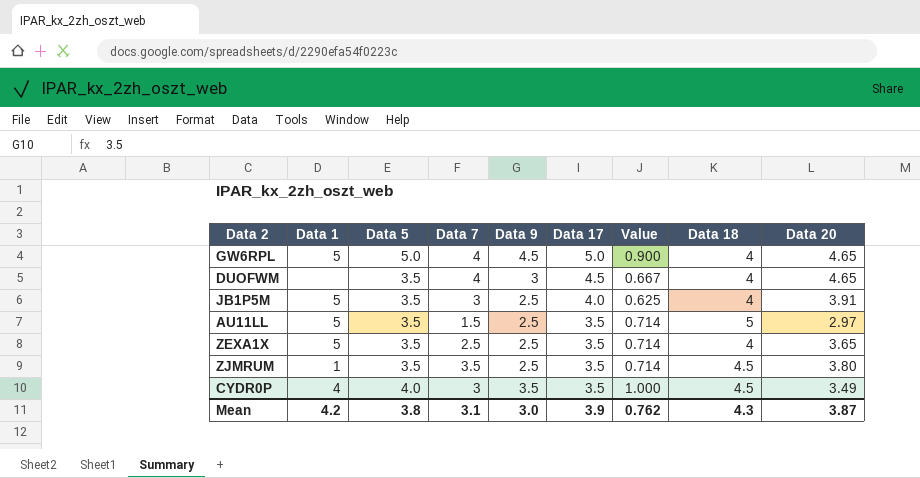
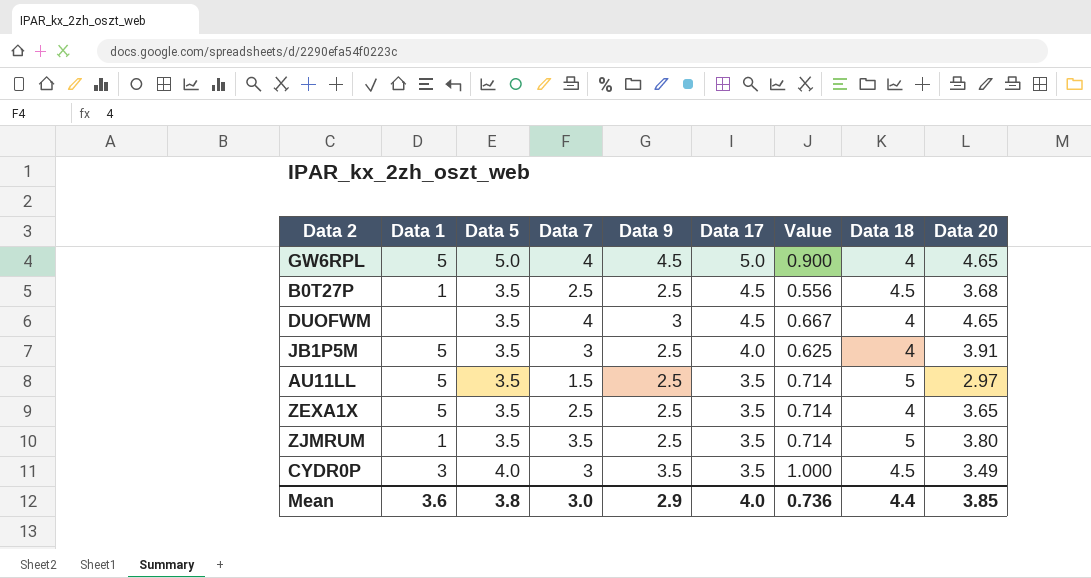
row B0T27P: none -> 1 | 3.5 | 2.5 | 2.5 | 4.5 | 0.556 | 4.5 | 3.68
ZJMRUM | Data 18: 4.5 -> 5
CYDR0P | Data 1: 4 -> 3
Mean | Data 1: 4.2 -> 3.6
Mean | Data 7: 3.1 -> 3.0
Mean | Data 9: 3.0 -> 2.9
Mean | Data 17: 3.9 -> 4.0
Mean | Value: 0.762 -> 0.736
Mean | Data 18: 4.3 -> 4.4
Mean | Data 20: 3.87 -> 3.85

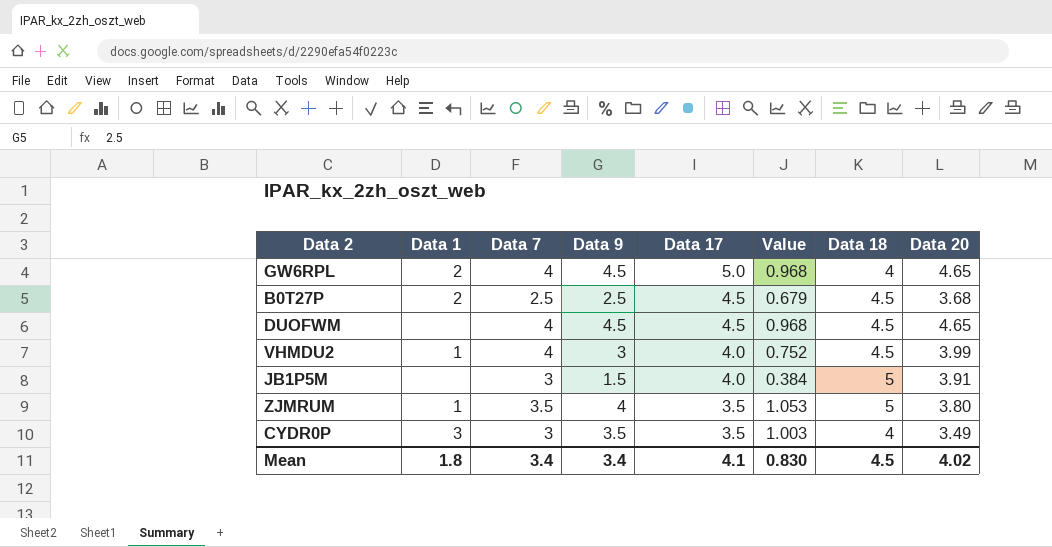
column Data 5 | position: 3 -> none
column Value | formula: [Data 9] / [Data 17] -> [Data 9] / [Data 20]
row AU11LL: 5 | 3.5 | 1.5 | 2.5 | 3.5 | 0.714 | 5 | 2.97 -> none
row ZEXA1X: 5 | 3.5 | 2.5 | 2.5 | 3.5 | 0.714 | 4 | 3.65 -> none
GW6RPL | Data 1: 5 -> 2
B0T27P | Data 1: 1 -> 2
DUOFWM | Data 9: 3 -> 4.5
DUOFWM | Data 18: 4 -> 4.5
row VHMDU2: none -> 1 | 4 | 3 | 4.0 | 0.752 | 4.5 | 3.99
JB1P5M | Data 1: 5 -> none
JB1P5M | Data 9: 2.5 -> 1.5
JB1P5M | Data 18: 4 -> 5
ZJMRUM | Data 9: 2.5 -> 4
CYDR0P | Data 18: 4.5 -> 4
Mean | Data 1: 3.6 -> 1.8
Mean | Data 7: 3.0 -> 3.4
Mean | Data 9: 2.9 -> 3.4
Mean | Data 17: 4.0 -> 4.1
Mean | Value: 0.736 -> 0.830
Mean | Data 18: 4.4 -> 4.5
Mean | Data 20: 3.85 -> 4.02

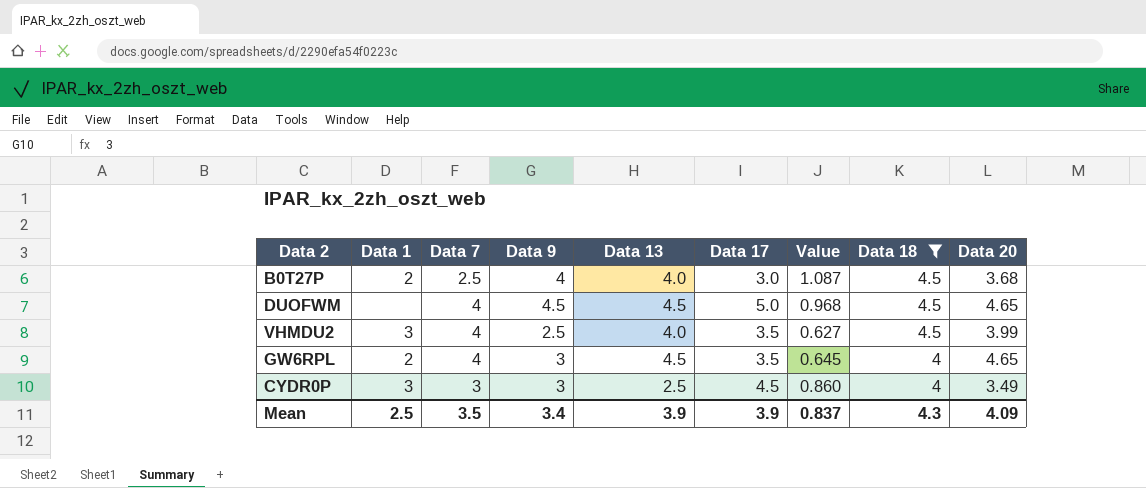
filter: none -> Data 18 != 5
row order: Data 17 descending -> Data 18 descending
column Data 13 | position: none -> 5
B0T27P | Data 9: 2.5 -> 4
B0T27P | Data 17: 4.5 -> 3.0
B0T27P | Value: 0.679 -> 1.087
DUOFWM | Data 17: 4.5 -> 5.0
VHMDU2 | Data 1: 1 -> 3
VHMDU2 | Data 9: 3 -> 2.5
VHMDU2 | Data 17: 4.0 -> 3.5
VHMDU2 | Value: 0.752 -> 0.627
GW6RPL | Data 9: 4.5 -> 3
GW6RPL | Data 17: 5.0 -> 3.5
GW6RPL | Value: 0.968 -> 0.645
CYDR0P | Data 9: 3.5 -> 3
CYDR0P | Data 17: 3.5 -> 4.5
CYDR0P | Value: 1.003 -> 0.860
Mean | Data 1: 1.8 -> 2.5
Mean | Data 7: 3.4 -> 3.5
Mean | Data 17: 4.1 -> 3.9
Mean | Value: 0.830 -> 0.837
Mean | Data 18: 4.5 -> 4.3
Mean | Data 20: 4.02 -> 4.09

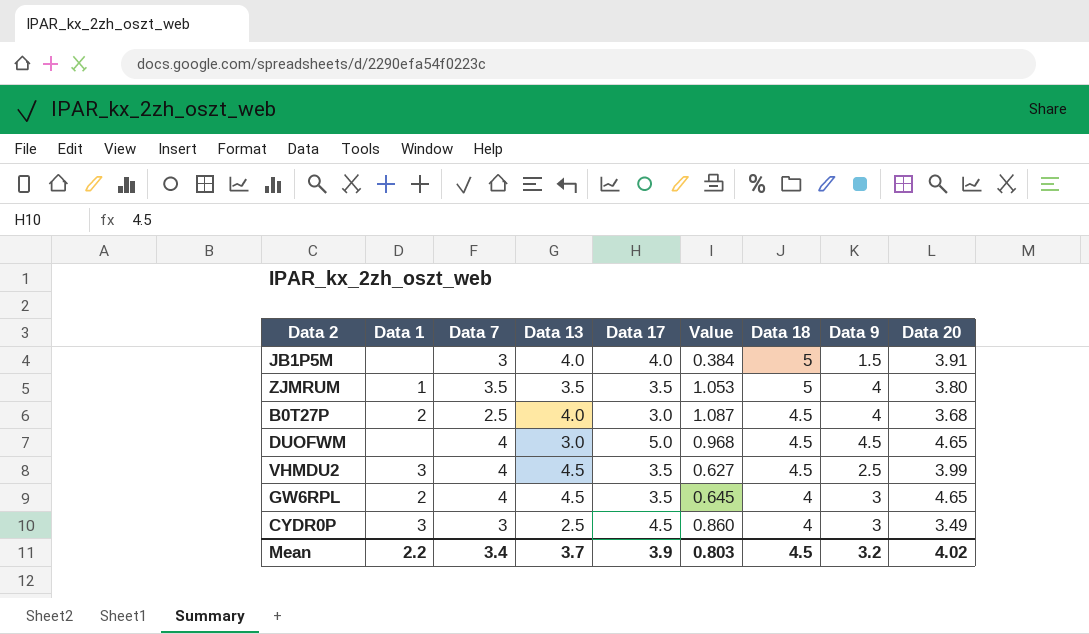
filter: Data 18 != 5 -> none
column Data 9 | position: 4 -> 8
DUOFWM | Data 13: 4.5 -> 3.0
VHMDU2 | Data 13: 4.0 -> 4.5
Mean | Data 1: 2.5 -> 2.2
Mean | Data 7: 3.5 -> 3.4
Mean | Data 13: 3.9 -> 3.7
Mean | Value: 0.837 -> 0.803
Mean | Data 18: 4.3 -> 4.5
Mean | Data 9: 3.4 -> 3.2
Mean | Data 20: 4.09 -> 4.02

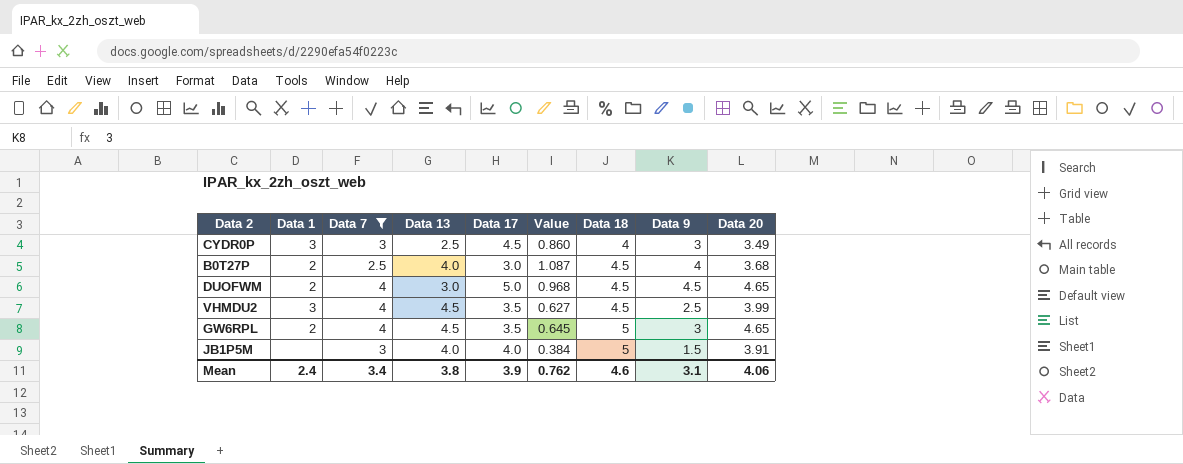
filter: none -> Data 7 != 3.5
row order: Data 18 descending -> Data 18 ascending
DUOFWM | Data 1: none -> 2
GW6RPL | Data 18: 4 -> 5
Mean | Data 1: 2.2 -> 2.4
Mean | Data 13: 3.7 -> 3.8
Mean | Value: 0.803 -> 0.762
Mean | Data 18: 4.5 -> 4.6
Mean | Data 9: 3.2 -> 3.1
Mean | Data 20: 4.02 -> 4.06

